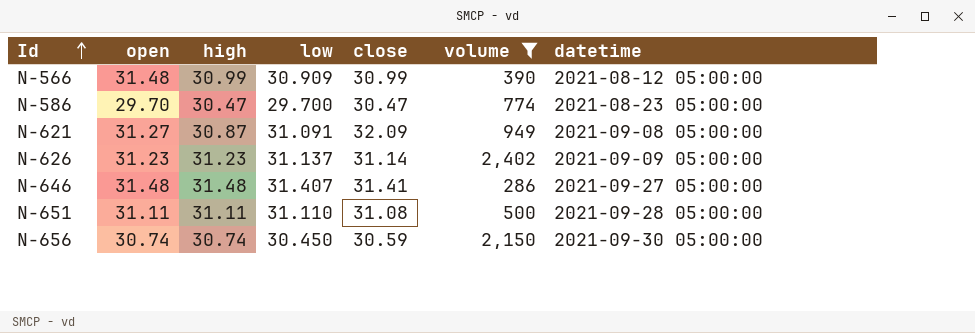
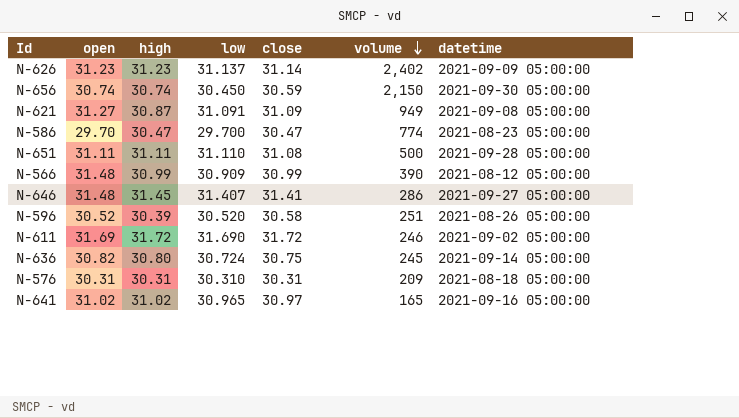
filter: volume >= 286 -> none
row order: Id ascending -> volume descending
N-621 | close: 32.09 -> 31.09
N-646 | high: 31.48 -> 31.45

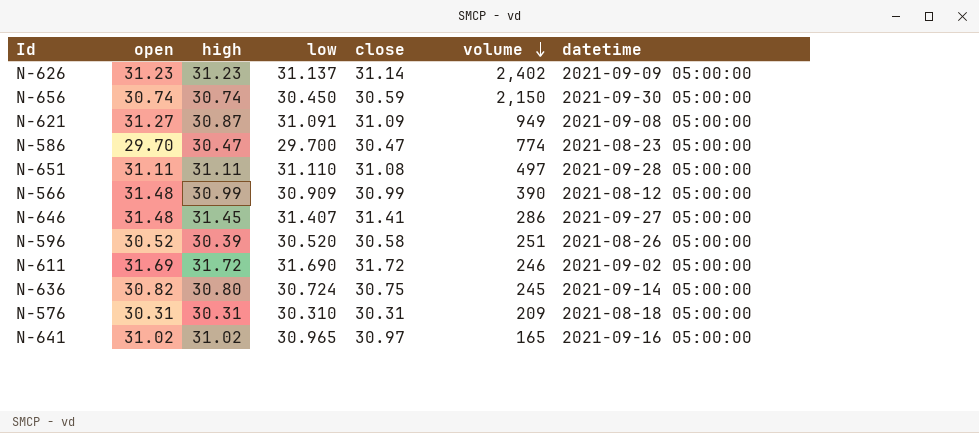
N-651 | volume: 500 -> 497

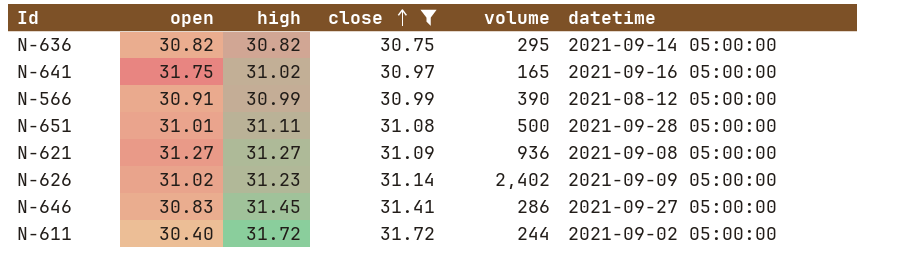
filter: none -> close >= 30.75
row order: volume descending -> close ascending
column low | position: 4 -> none
N-636 | high: 30.80 -> 30.82
N-636 | volume: 245 -> 295
N-641 | open: 31.02 -> 31.75
N-566 | open: 31.48 -> 30.91
N-651 | open: 31.11 -> 31.01
N-651 | volume: 497 -> 500
N-621 | high: 30.87 -> 31.27
N-621 | volume: 949 -> 936
N-626 | open: 31.23 -> 31.02
N-646 | open: 31.48 -> 30.83
N-611 | open: 31.69 -> 30.40
N-611 | volume: 246 -> 244

